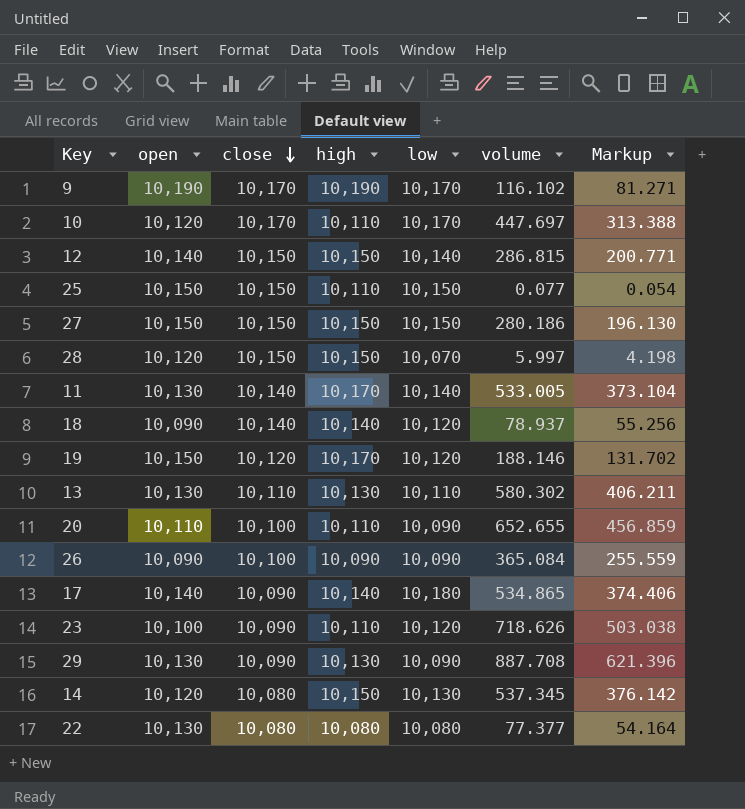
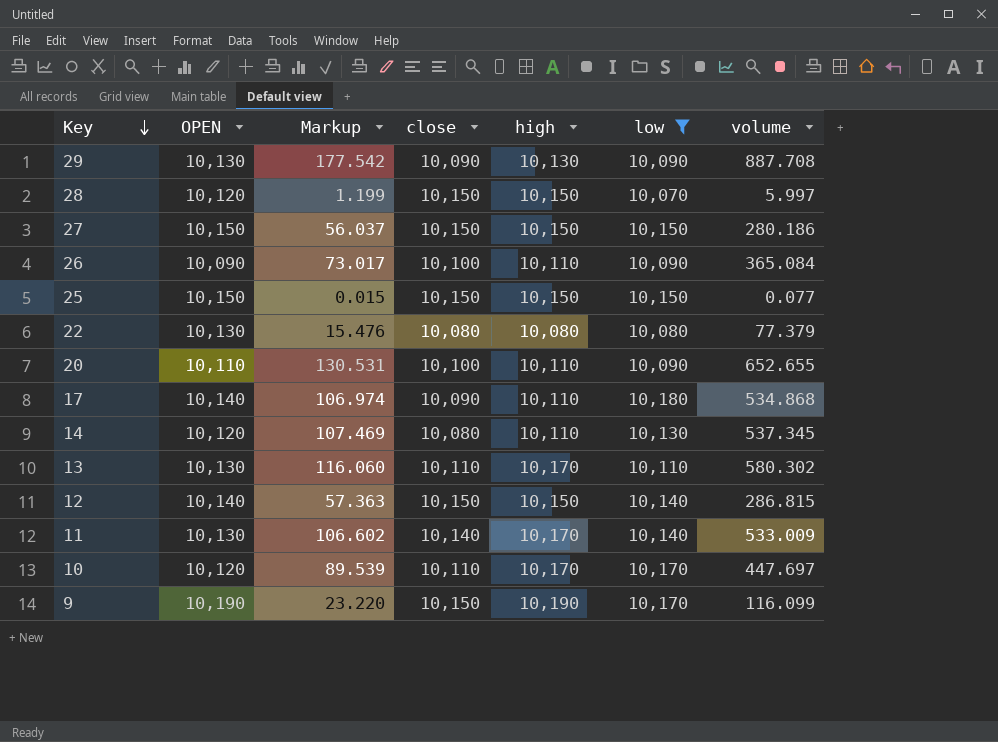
filter: none -> low != 10,120
row order: close descending -> Key descending
column name: open -> OPEN
column Markup | formula: [volume] * 0.7 -> [volume] * 0.2
column Markup | position: 7 -> 3
26 | high: 10,090 -> 10,110
25 | high: 10,110 -> 10,150
22 | volume: 77.377 -> 77.379
17 | high: 10,140 -> 10,110
17 | volume: 534.865 -> 534.868
14 | high: 10,150 -> 10,110
13 | high: 10,130 -> 10,170
11 | volume: 533.005 -> 533.009
10 | close: 10,170 -> 10,110
10 | high: 10,110 -> 10,170
9 | close: 10,170 -> 10,150
9 | volume: 116.102 -> 116.099

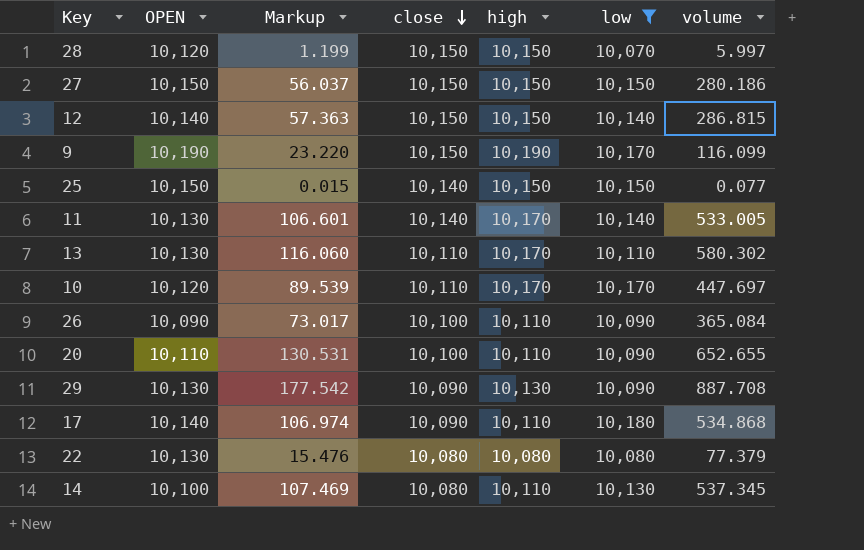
row order: Key descending -> close descending
25 | close: 10,150 -> 10,140
11 | Markup: 106.602 -> 106.601
11 | volume: 533.009 -> 533.005
14 | OPEN: 10,120 -> 10,100

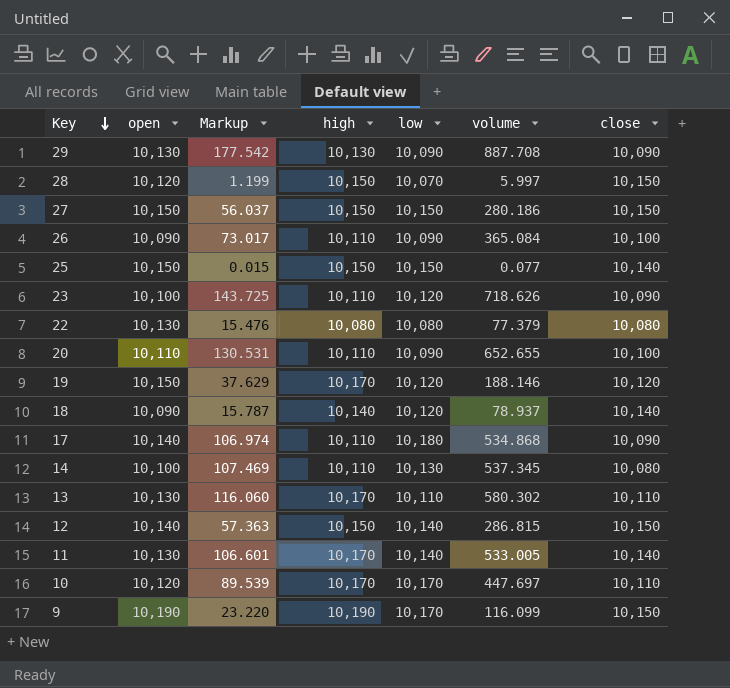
filter: low != 10,120 -> none
row order: close descending -> Key descending
column name: OPEN -> open
column close | position: 4 -> 7

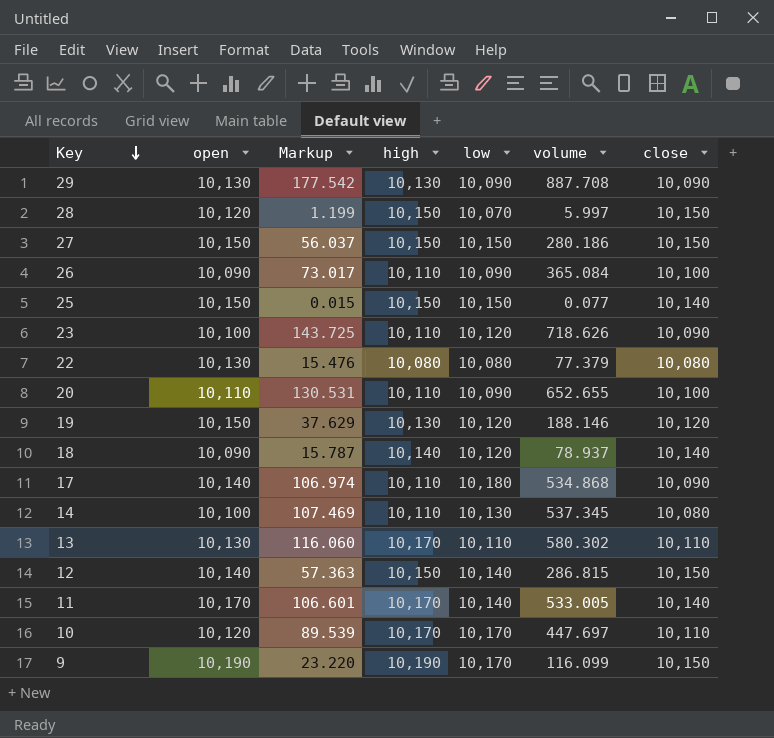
19 | high: 10,170 -> 10,130
11 | open: 10,130 -> 10,170

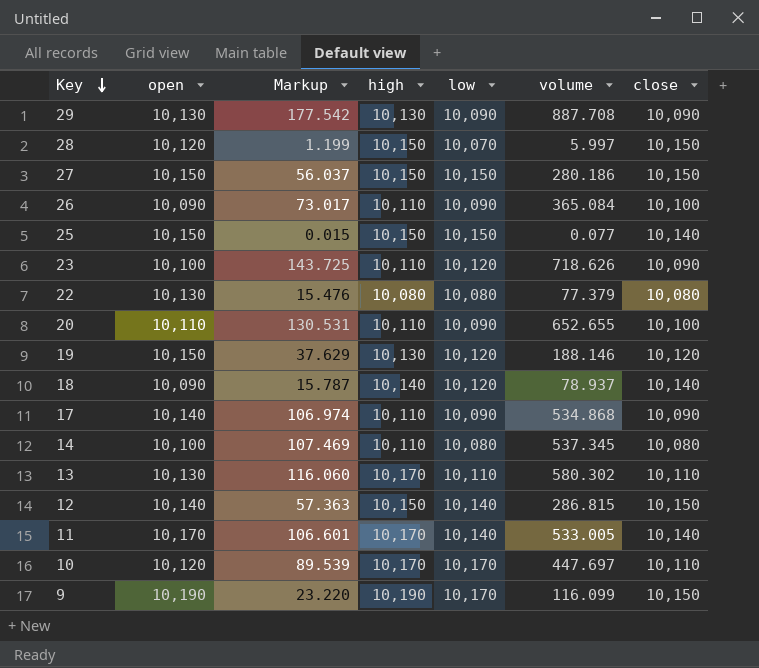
17 | low: 10,180 -> 10,090
14 | low: 10,130 -> 10,080

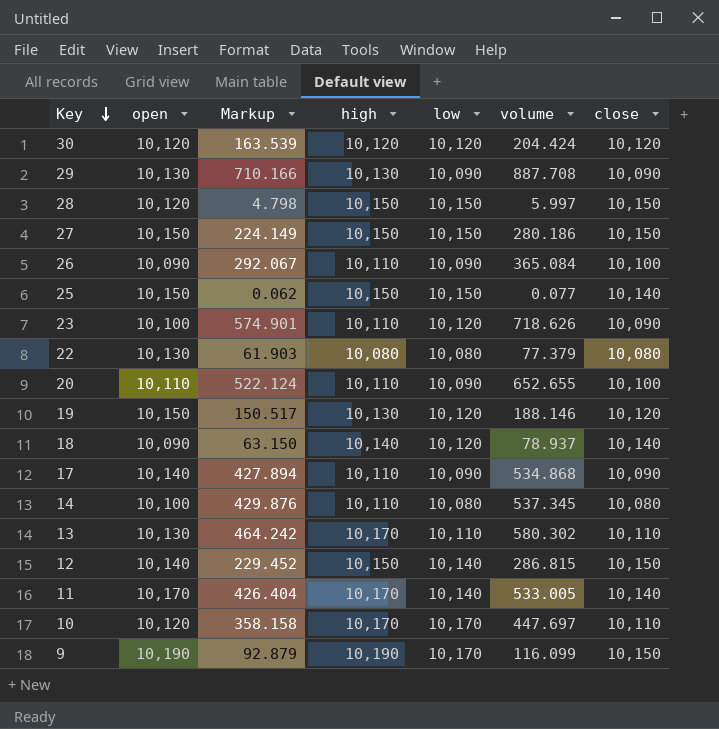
column Markup | formula: [volume] * 0.2 -> [volume] * 0.8
row 30: none -> 10,120 | 163.539 | 10,120 | 10,120 | 204.424 | 10,120
28 | low: 10,070 -> 10,150

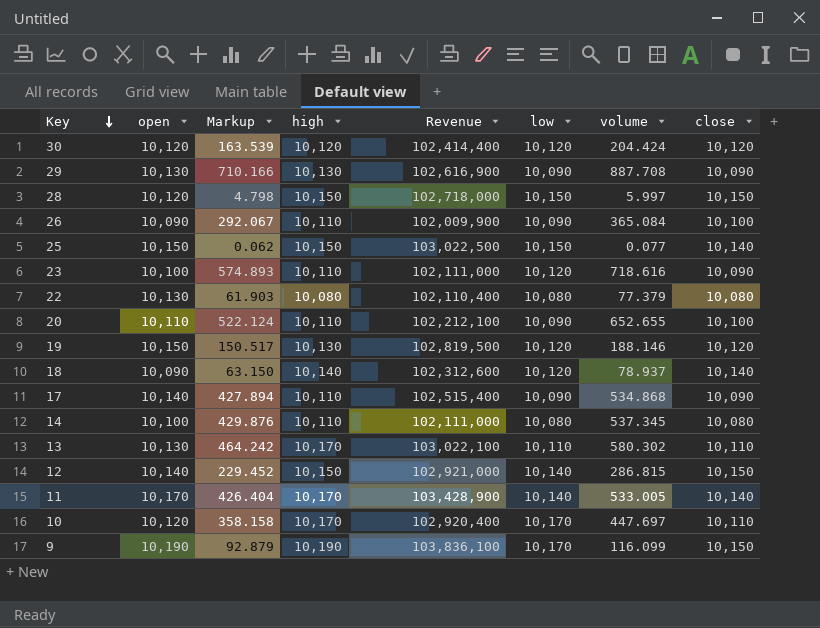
column Revenue | formula: none -> [open] * [high]
row 27: 10,150 | 224.149 | 10,150 | 10,150 | 280.186 | 10,150 -> none
23 | Markup: 574.901 -> 574.893
23 | volume: 718.626 -> 718.616

